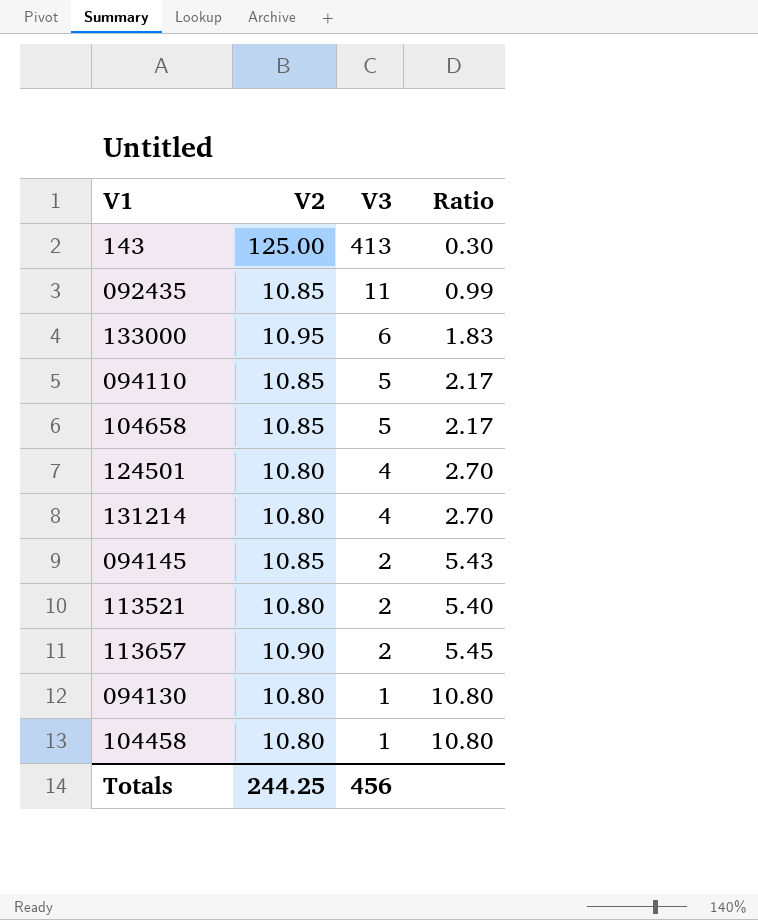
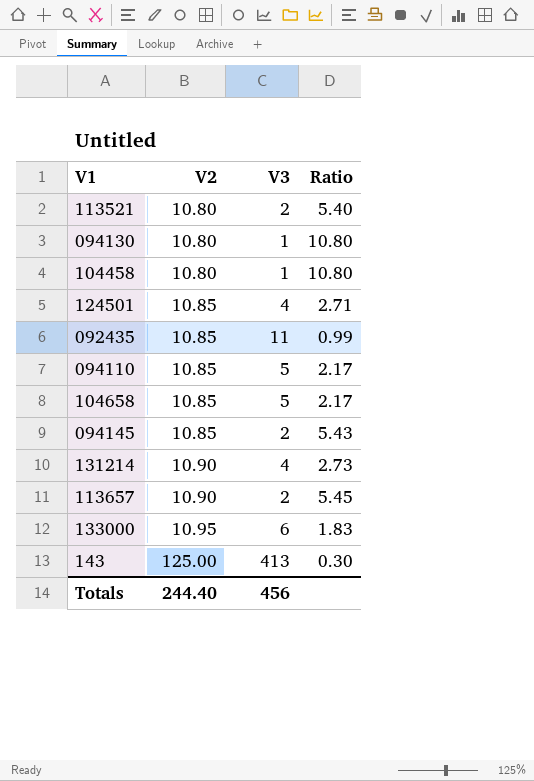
row order: V3 descending -> V2 ascending
124501 | V2: 10.80 -> 10.85
124501 | Ratio: 2.70 -> 2.71
131214 | V2: 10.80 -> 10.90
131214 | Ratio: 2.70 -> 2.73
Totals | V2: 244.25 -> 244.40

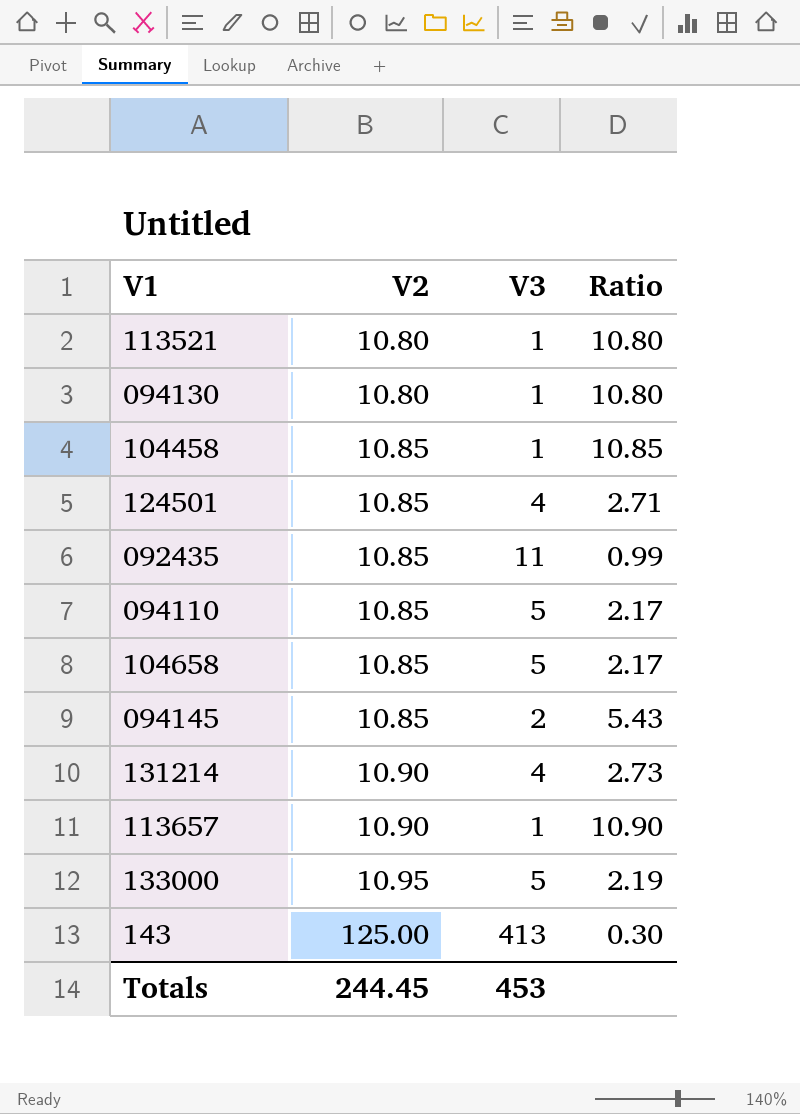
113521 | V3: 2 -> 1
113521 | Ratio: 5.40 -> 10.80
104458 | V2: 10.80 -> 10.85
104458 | Ratio: 10.80 -> 10.85
113657 | V3: 2 -> 1
113657 | Ratio: 5.45 -> 10.90
133000 | V3: 6 -> 5
133000 | Ratio: 1.83 -> 2.19
Totals | V2: 244.40 -> 244.45
Totals | V3: 456 -> 453

